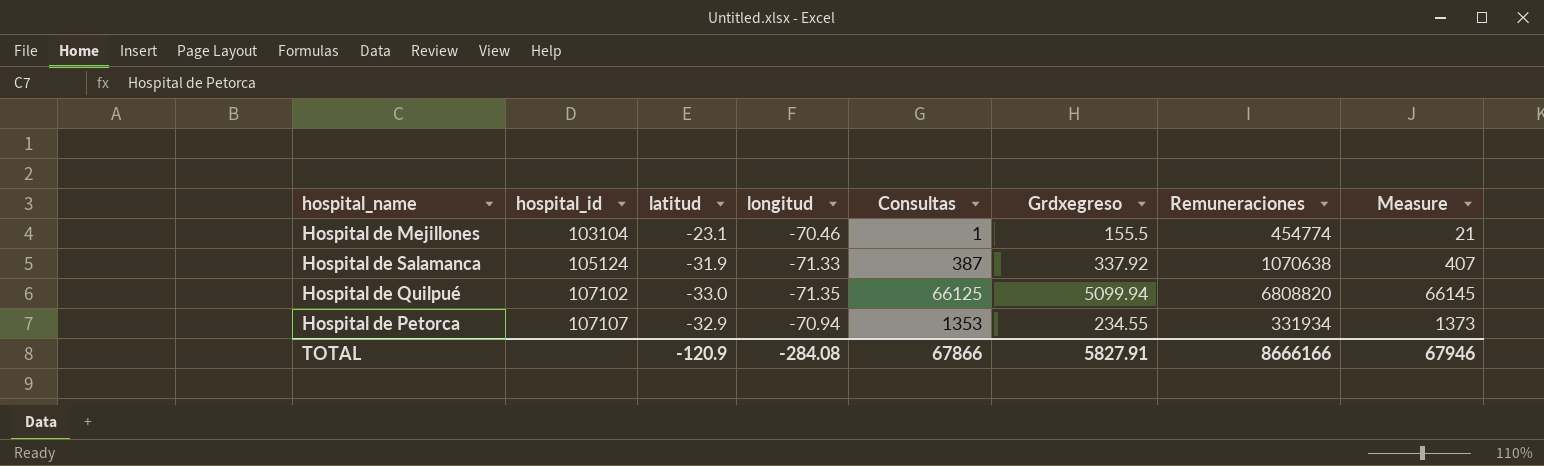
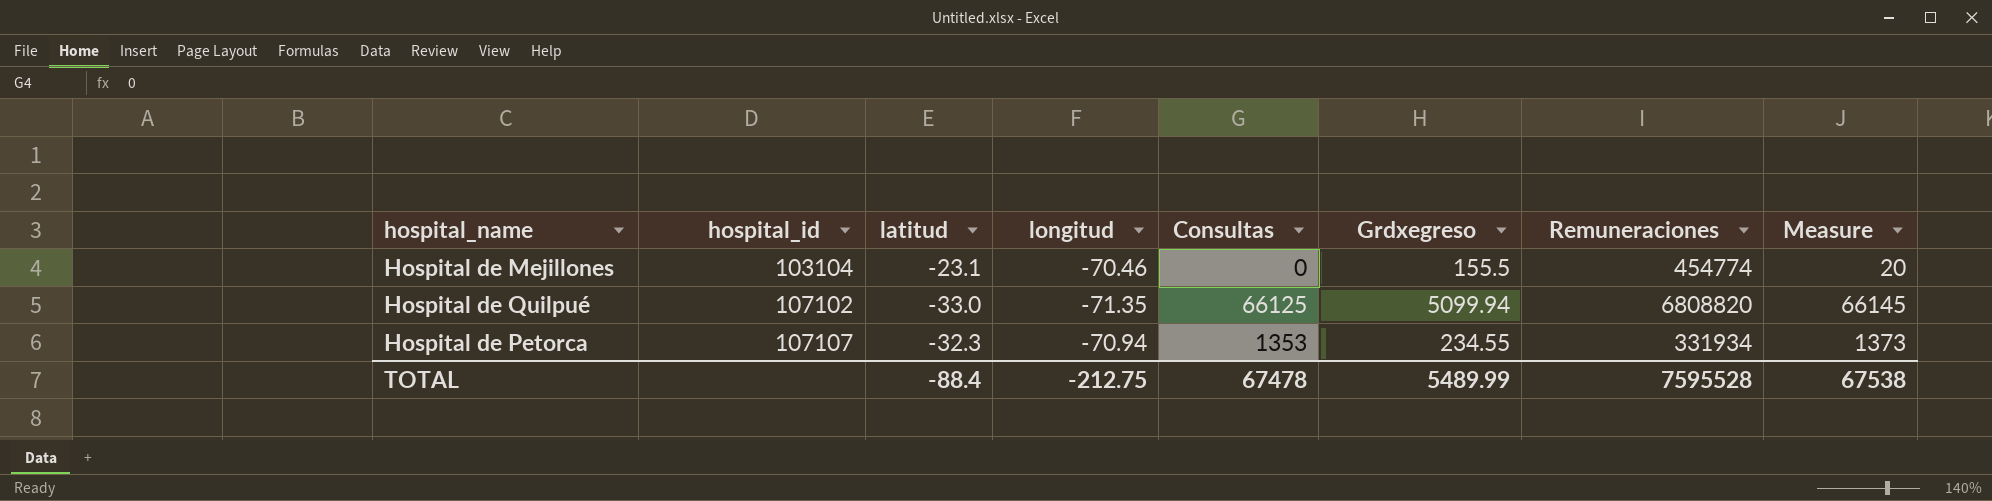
row Hospital de Salamanca: 105124 | -31.9 | -71.33 | 387 | 337.92 | 1070638 | 407 -> none
Hospital de Mejillones | Consultas: 1 -> 0
Hospital de Mejillones | Measure: 21 -> 20
Hospital de Petorca | latitud: -32.9 -> -32.3
TOTAL | latitud: -120.9 -> -88.4
TOTAL | longitud: -284.08 -> -212.75
TOTAL | Consultas: 67866 -> 67478
TOTAL | Grdxegreso: 5827.91 -> 5489.99
TOTAL | Remuneraciones: 8666166 -> 7595528
TOTAL | Measure: 67946 -> 67538

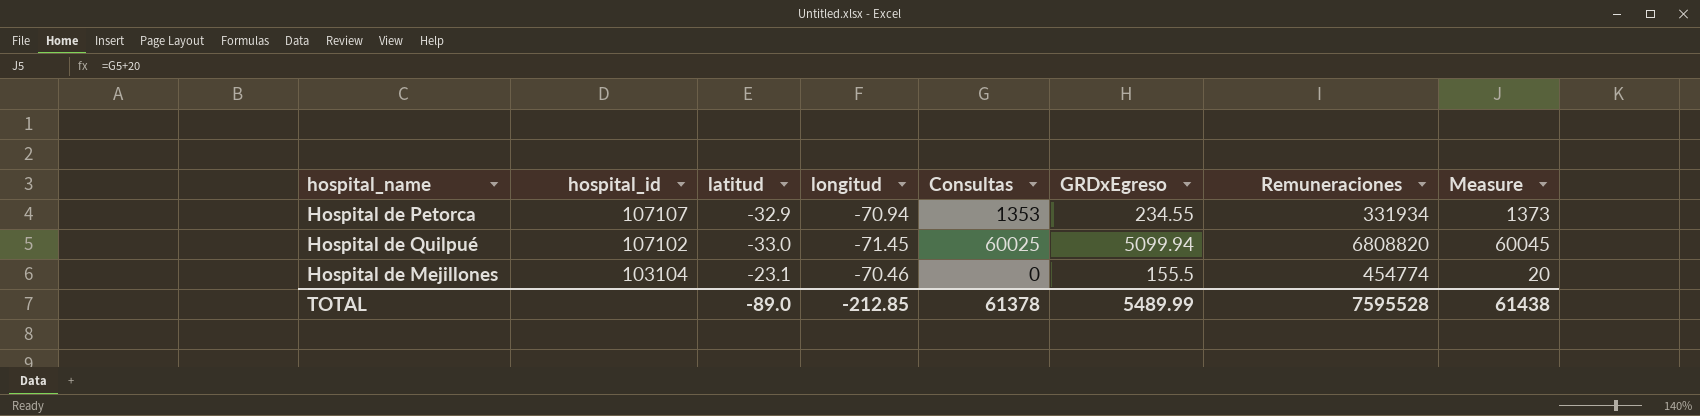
row order: hospital_id ascending -> hospital_id descending
column name: Grdxegreso -> GRDxEgreso
Hospital de Petorca | latitud: -32.3 -> -32.9
Hospital de Quilpué | longitud: -71.35 -> -71.45
Hospital de Quilpué | Consultas: 66125 -> 60025
Hospital de Quilpué | Measure: 66145 -> 60045
TOTAL | latitud: -88.4 -> -89.0
TOTAL | longitud: -212.75 -> -212.85
TOTAL | Consultas: 67478 -> 61378
TOTAL | Measure: 67538 -> 61438

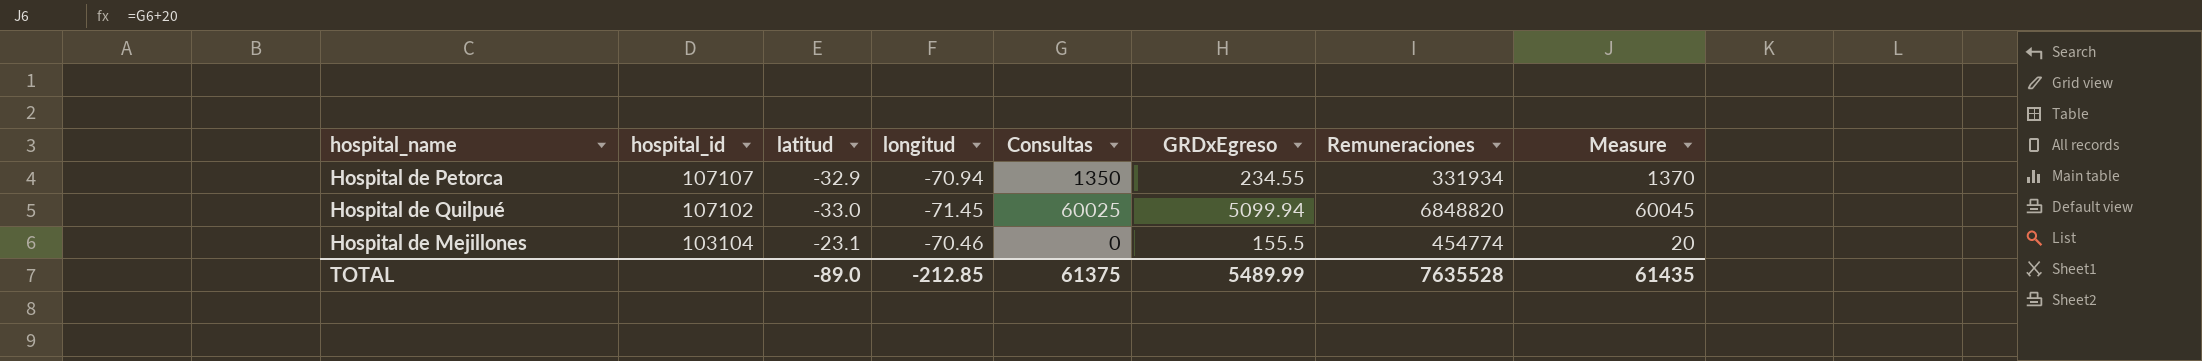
Hospital de Petorca | Consultas: 1353 -> 1350
Hospital de Petorca | Measure: 1373 -> 1370
Hospital de Quilpué | Remuneraciones: 6808820 -> 6848820
TOTAL | Consultas: 61378 -> 61375
TOTAL | Remuneraciones: 7595528 -> 7635528
TOTAL | Measure: 61438 -> 61435

